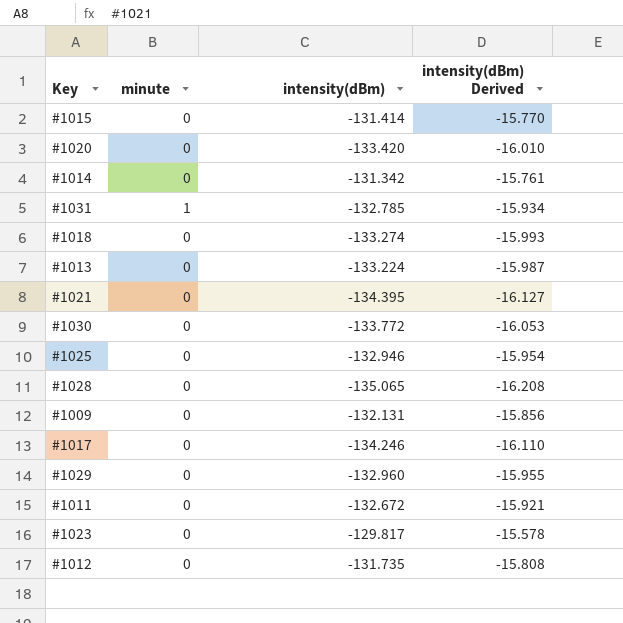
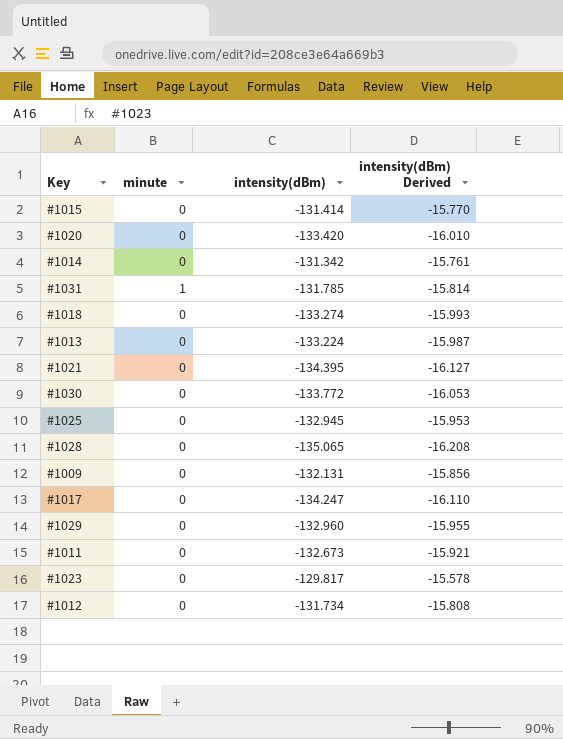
#1031 | intensity(dBm): -132.785 -> -131.785
#1031 | intensity(dBm) Derived: -15.934 -> -15.814
#1025 | intensity(dBm): -132.946 -> -132.945
#1025 | intensity(dBm) Derived: -15.954 -> -15.953
#1017 | intensity(dBm): -134.246 -> -134.247
#1011 | intensity(dBm): -132.672 -> -132.673
#1012 | intensity(dBm): -131.735 -> -131.734

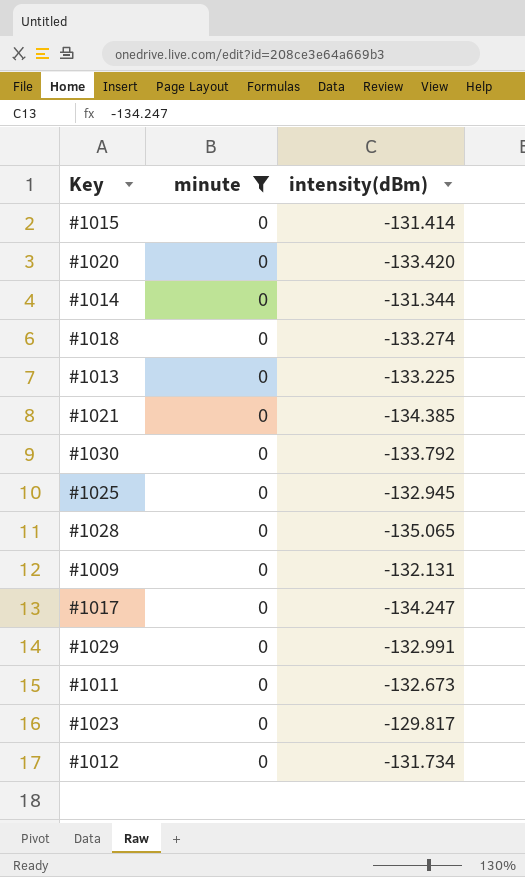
filter: none -> minute = 0
column intensity(dBm) Derived | formula: [intensity(dBm)] * 0.12 -> none
#1014 | intensity(dBm): -131.342 -> -131.344
#1013 | intensity(dBm): -133.224 -> -133.225
#1021 | intensity(dBm): -134.395 -> -134.385
#1030 | intensity(dBm): -133.772 -> -133.792
#1029 | intensity(dBm): -132.960 -> -132.991

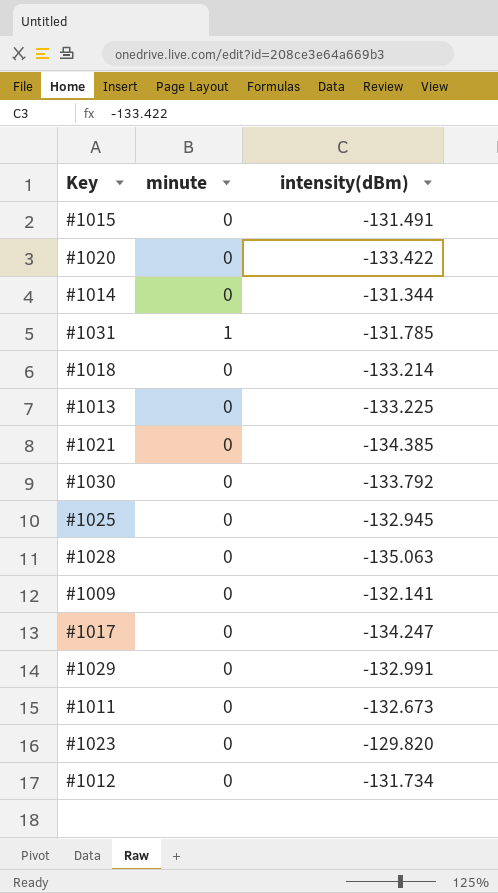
filter: minute = 0 -> none
#1015 | intensity(dBm): -131.414 -> -131.491
#1020 | intensity(dBm): -133.420 -> -133.422
#1018 | intensity(dBm): -133.274 -> -133.214
#1028 | intensity(dBm): -135.065 -> -135.063
#1009 | intensity(dBm): -132.131 -> -132.141
#1023 | intensity(dBm): -129.817 -> -129.820

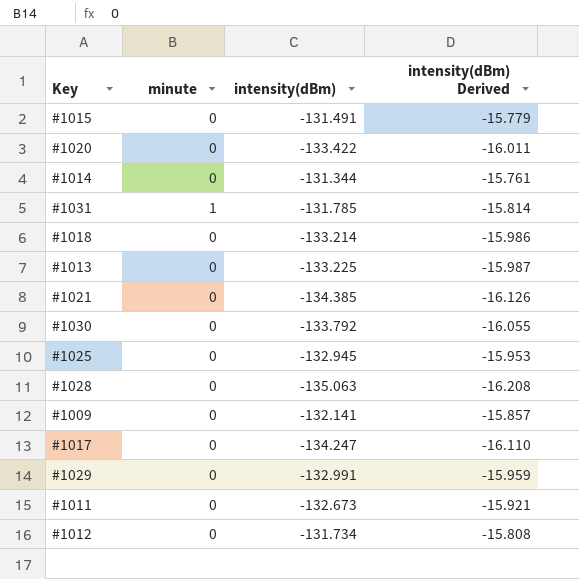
column intensity(dBm) Derived | formula: none -> [intensity(dBm)] * 0.12
row #1023: 0 | -129.820 -> none

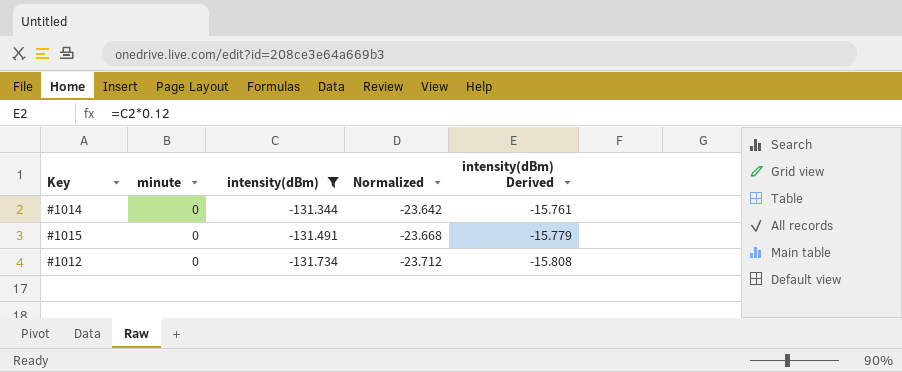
filter: none -> intensity(dBm) >= -131.734
row order: none -> intensity(dBm) descending
column Normalized | formula: none -> [intensity(dBm)] * 0.18

